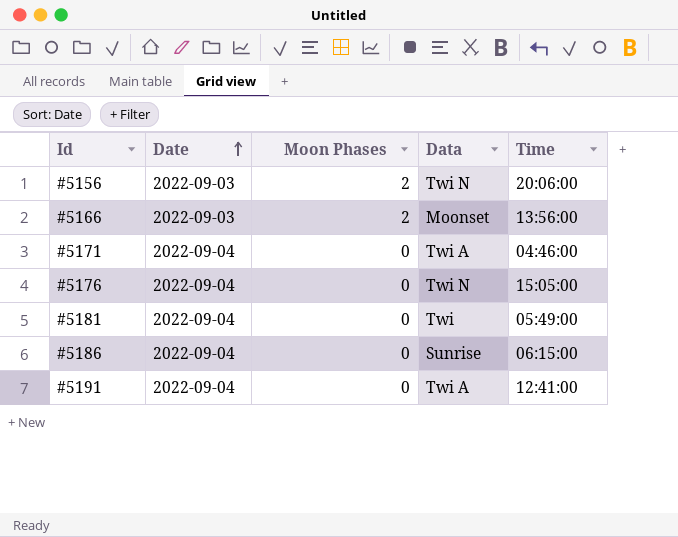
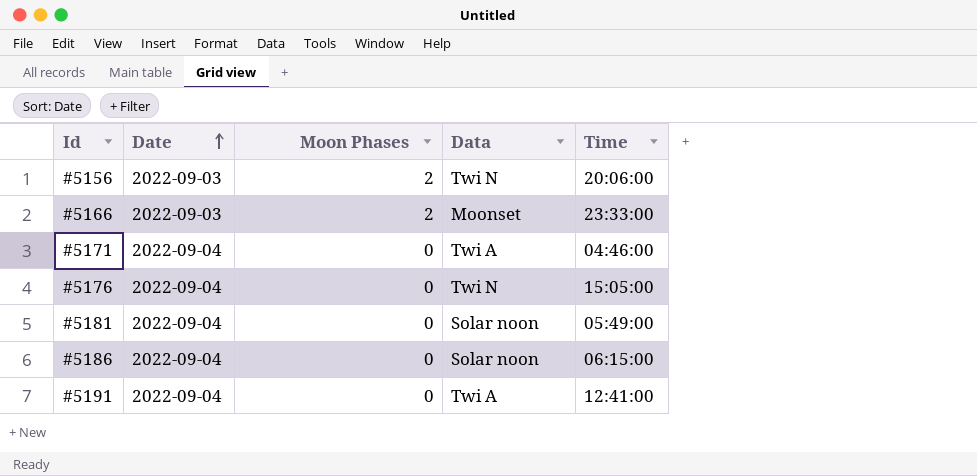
#5166 | Time: 13:56:00 -> 23:33:00
#5181 | Data: Twi -> Solar noon
#5186 | Data: Sunrise -> Solar noon

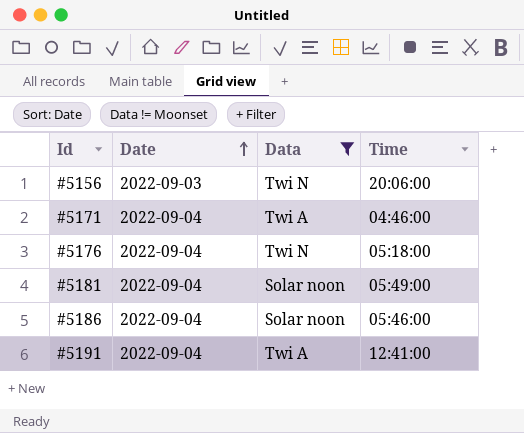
filter: none -> Data != Moonset
column Moon Phases | position: 3 -> none
#5176 | Time: 15:05:00 -> 05:18:00
#5186 | Time: 06:15:00 -> 05:46:00

